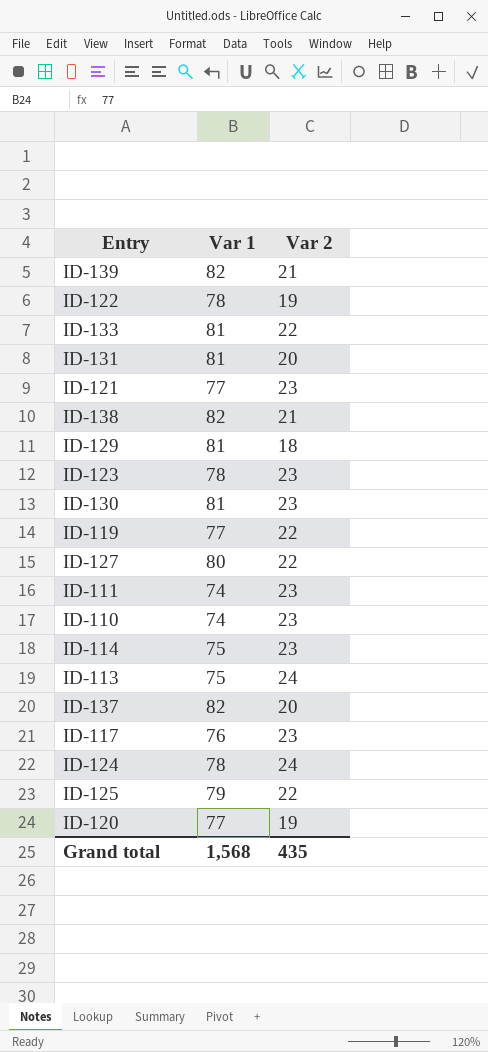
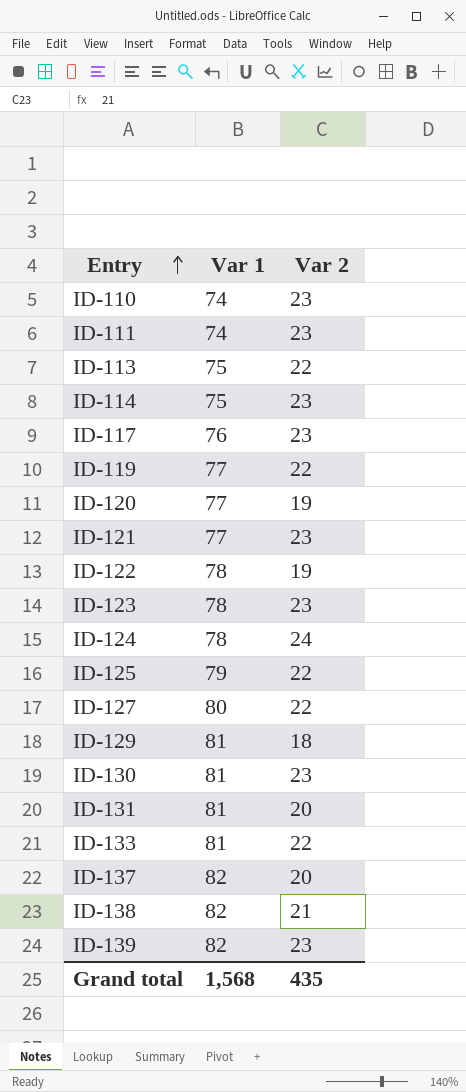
row order: none -> Entry ascending
ID-113 | Var 2: 24 -> 22
ID-139 | Var 2: 21 -> 23

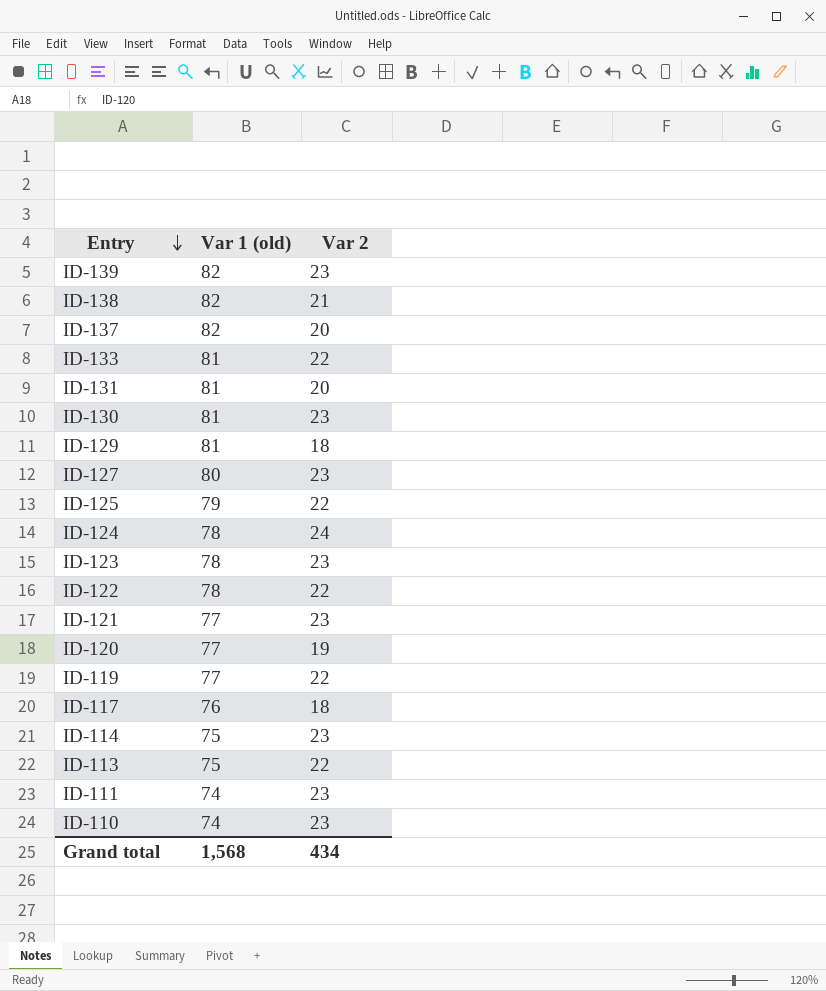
row order: Entry ascending -> Entry descending
column name: Var 1 -> Var 1 (old)
ID-127 | Var 2: 22 -> 23
ID-122 | Var 2: 19 -> 22
ID-117 | Var 2: 23 -> 18
Grand total | Var 2: 435 -> 434

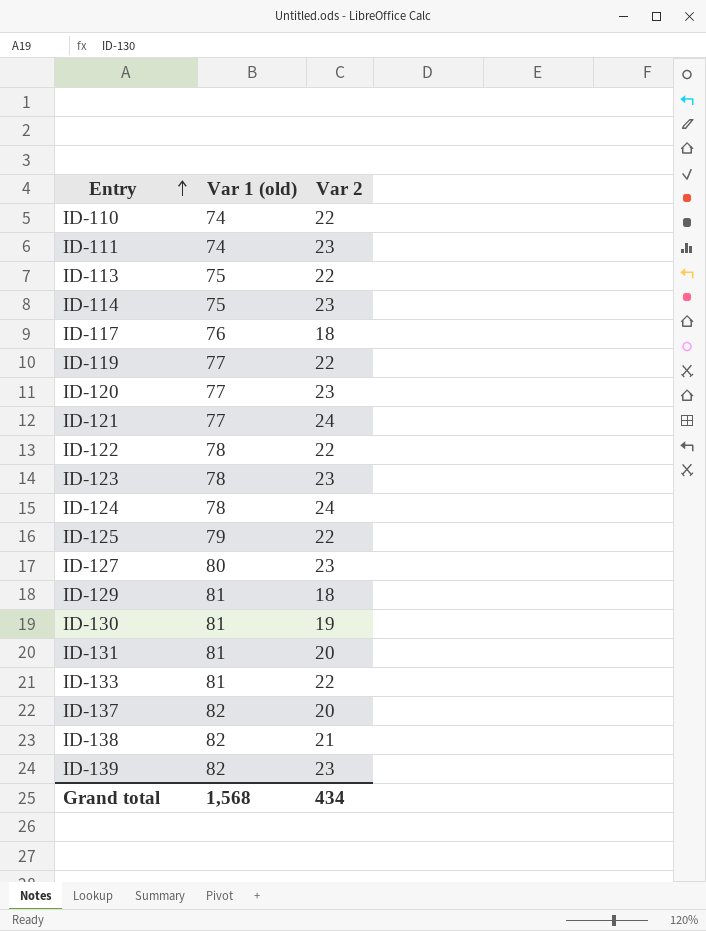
row order: Entry descending -> Entry ascending
ID-110 | Var 2: 23 -> 22
ID-120 | Var 2: 19 -> 23
ID-121 | Var 2: 23 -> 24
ID-130 | Var 2: 23 -> 19

